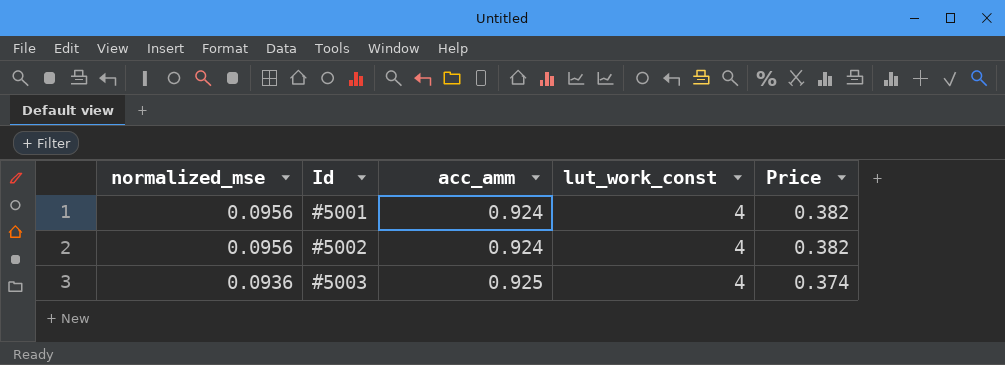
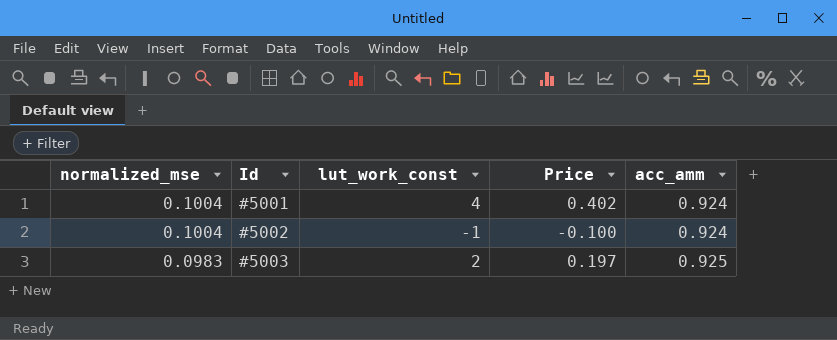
column acc_amm | position: 3 -> 5
#5001 | normalized_mse: 0.0956 -> 0.1004
#5001 | Price: 0.382 -> 0.402
#5002 | normalized_mse: 0.0956 -> 0.1004
#5002 | lut_work_const: 4 -> -1
#5002 | Price: 0.382 -> -0.100
#5003 | normalized_mse: 0.0936 -> 0.0983
#5003 | lut_work_const: 4 -> 2
#5003 | Price: 0.374 -> 0.197

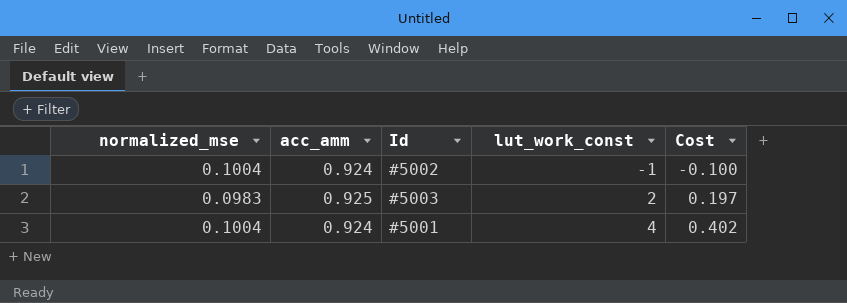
row order: normalized_mse descending -> lut_work_const ascending
column acc_amm | position: 5 -> 2
column name: Price -> Cost

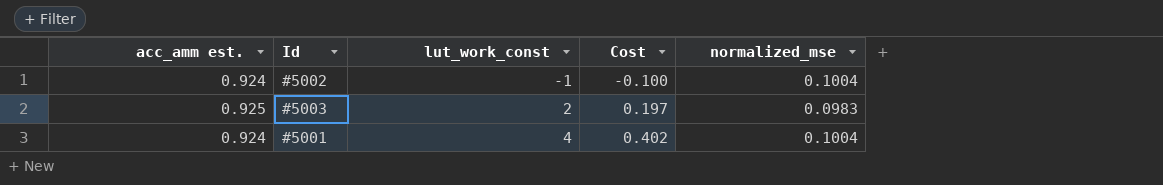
column name: acc_amm -> acc_amm est.
column normalized_mse | position: 1 -> 5

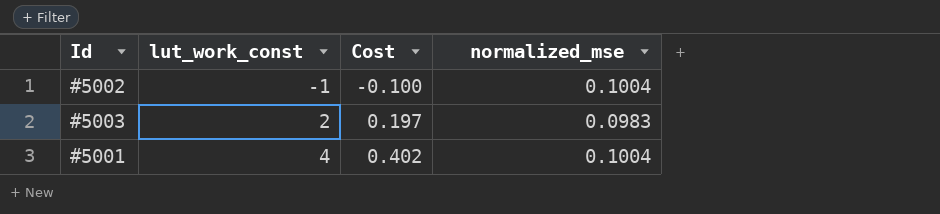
column acc_amm est. | position: 1 -> none

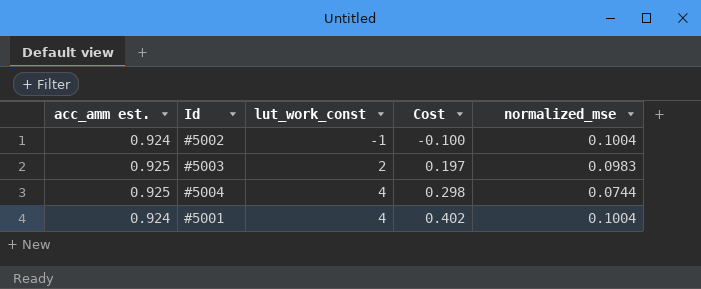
column acc_amm est. | position: none -> 1
row #5004: none -> 0.925 | 4 | 0.298 | 0.0744

